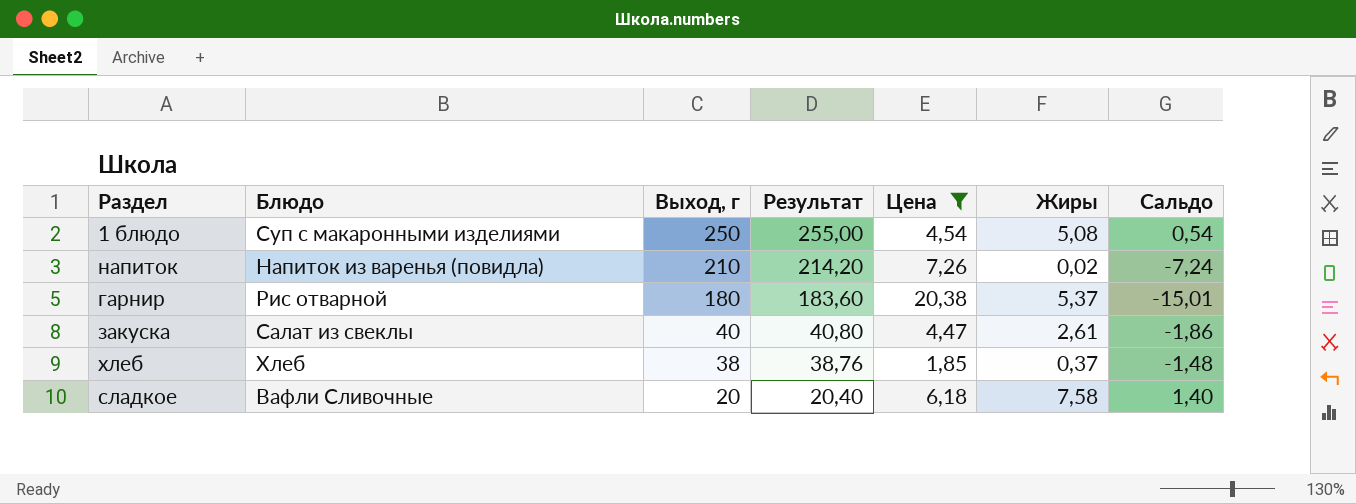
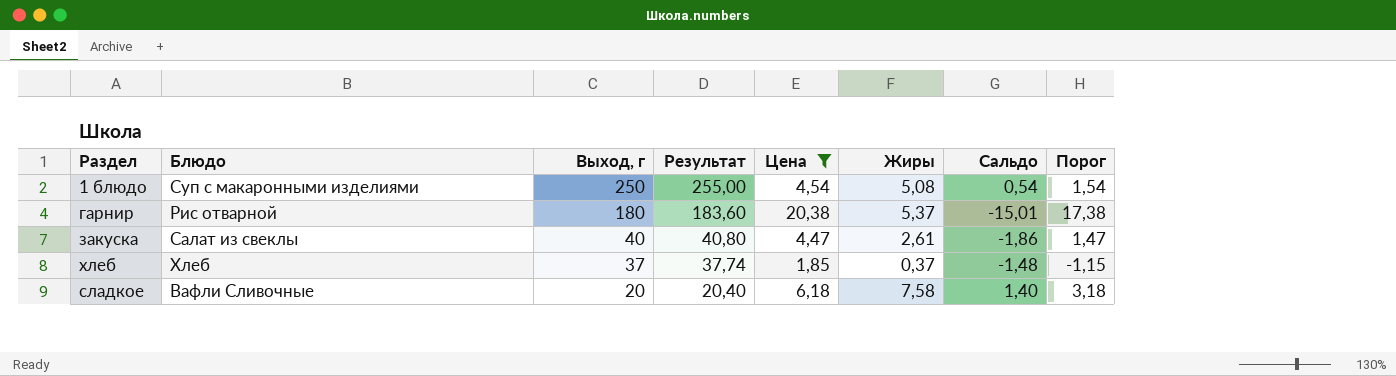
column Порог | formula: none -> [Цена] - 3
row напиток: Напиток из варенья (повидла) | 210 | 214,20 | 7,26 | 0,02 | -7,24 -> none
хлеб | Выход, г: 38 -> 37
хлеб | Результат: 38,76 -> 37,74

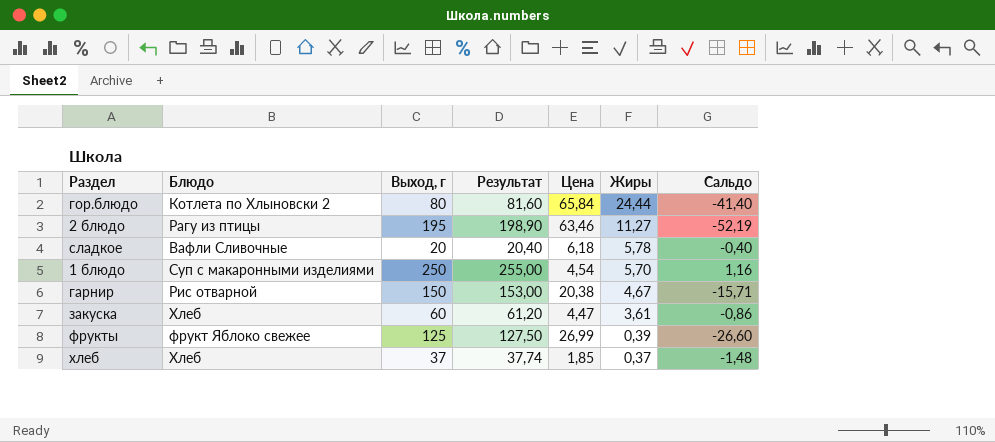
filter: Цена <= 20,38 -> none
row order: Выход, г descending -> Жиры descending
column Порог | formula: [Цена] - 3 -> none
сладкое | Жиры: 7,58 -> 5,78
сладкое | Сальдо: 1,40 -> -0,40
1 блюдо | Жиры: 5,08 -> 5,70
1 блюдо | Сальдо: 0,54 -> 1,16
гарнир | Выход, г: 180 -> 150
гарнир | Результат: 183,60 -> 153,00
гарнир | Жиры: 5,37 -> 4,67
гарнир | Сальдо: -15,01 -> -15,71
закуска | Блюдо: Салат из свеклы -> Хлеб
закуска | Выход, г: 40 -> 60
закуска | Результат: 40,80 -> 61,20
закуска | Жиры: 2,61 -> 3,61
закуска | Сальдо: -1,86 -> -0,86

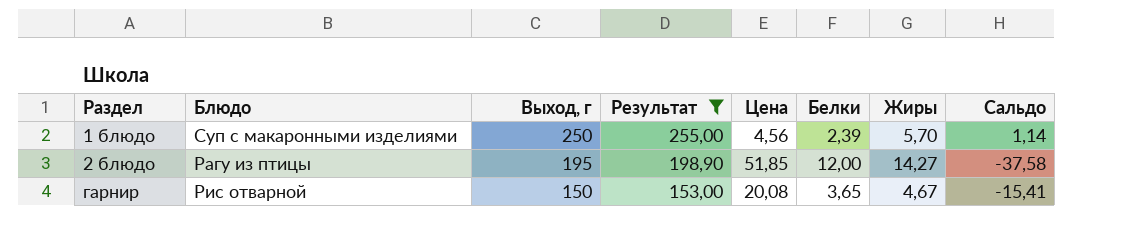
filter: none -> Результат >= 153,00
row order: Жиры descending -> Раздел ascending
column Белки | position: none -> 6
1 блюдо | Цена: 4,54 -> 4,56
1 блюдо | Сальдо: 1,16 -> 1,14
2 блюдо | Цена: 63,46 -> 51,85
2 блюдо | Жиры: 11,27 -> 14,27
2 блюдо | Сальдо: -52,19 -> -37,58
гарнир | Цена: 20,38 -> 20,08
гарнир | Сальдо: -15,71 -> -15,41

